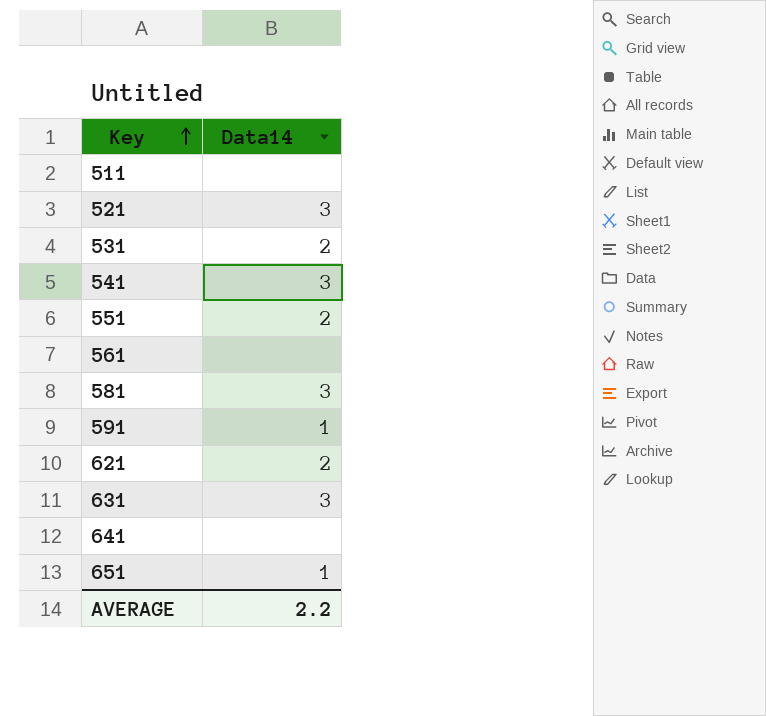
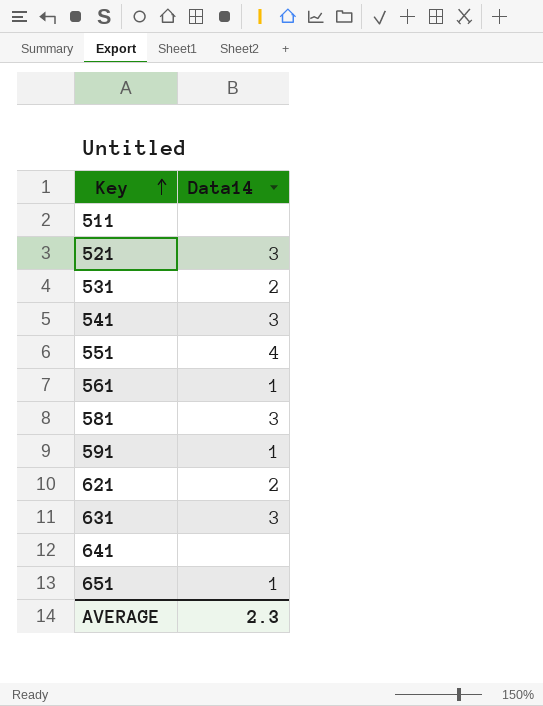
551 | Data14: 2 -> 4
561 | Data14: none -> 1
AVERAGE | Data14: 2.2 -> 2.3

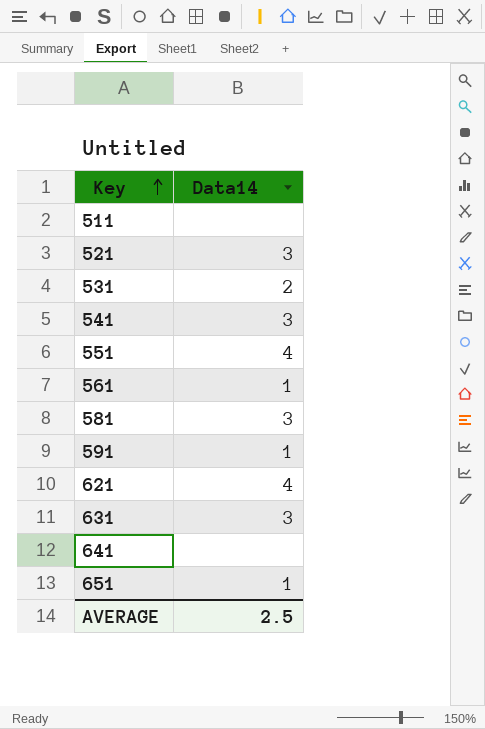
621 | Data14: 2 -> 4
AVERAGE | Data14: 2.3 -> 2.5

